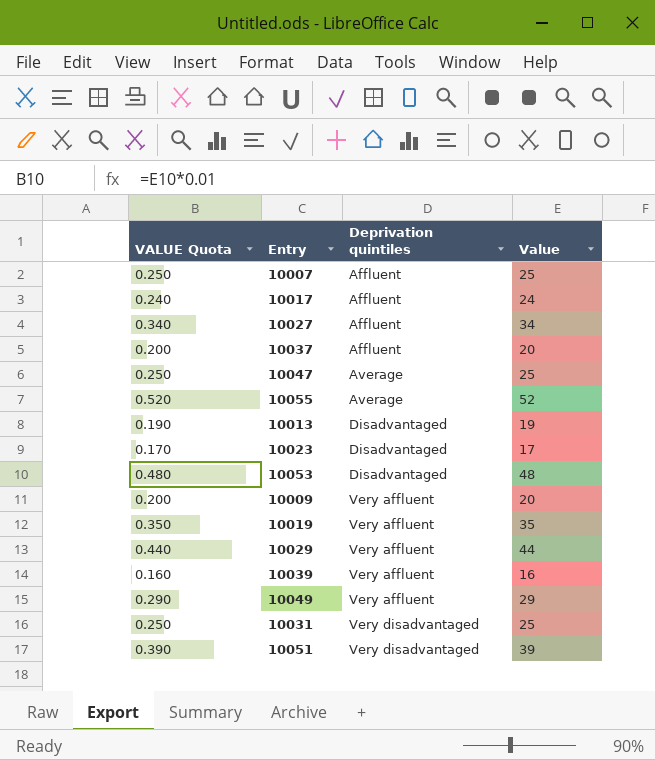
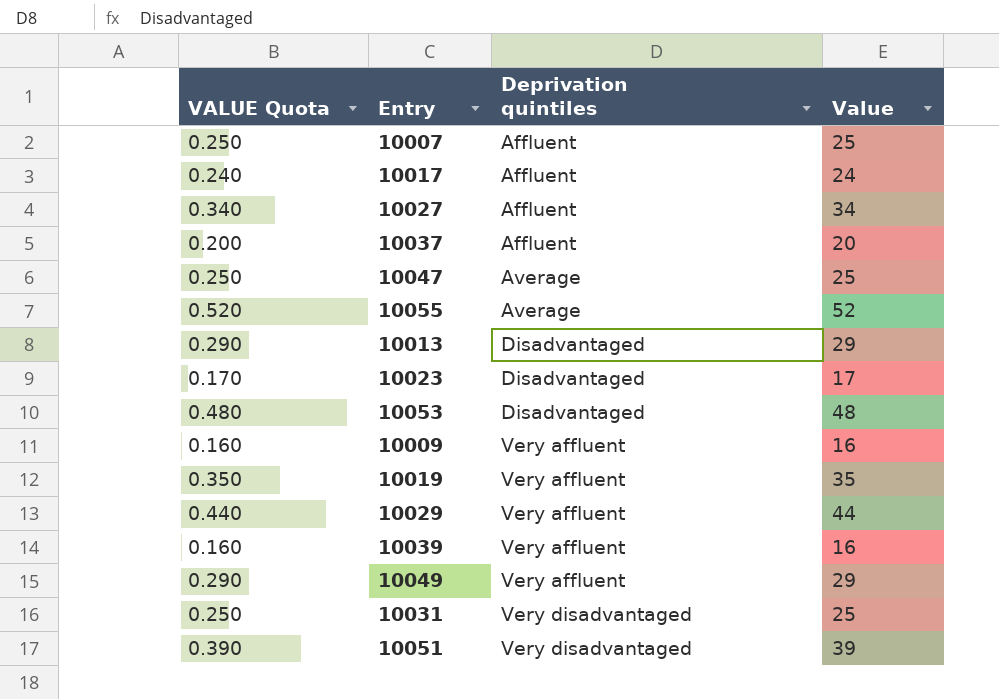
10013 | VALUE Quota: 0.190 -> 0.290
10013 | Value: 19 -> 29
10009 | VALUE Quota: 0.200 -> 0.160
10009 | Value: 20 -> 16

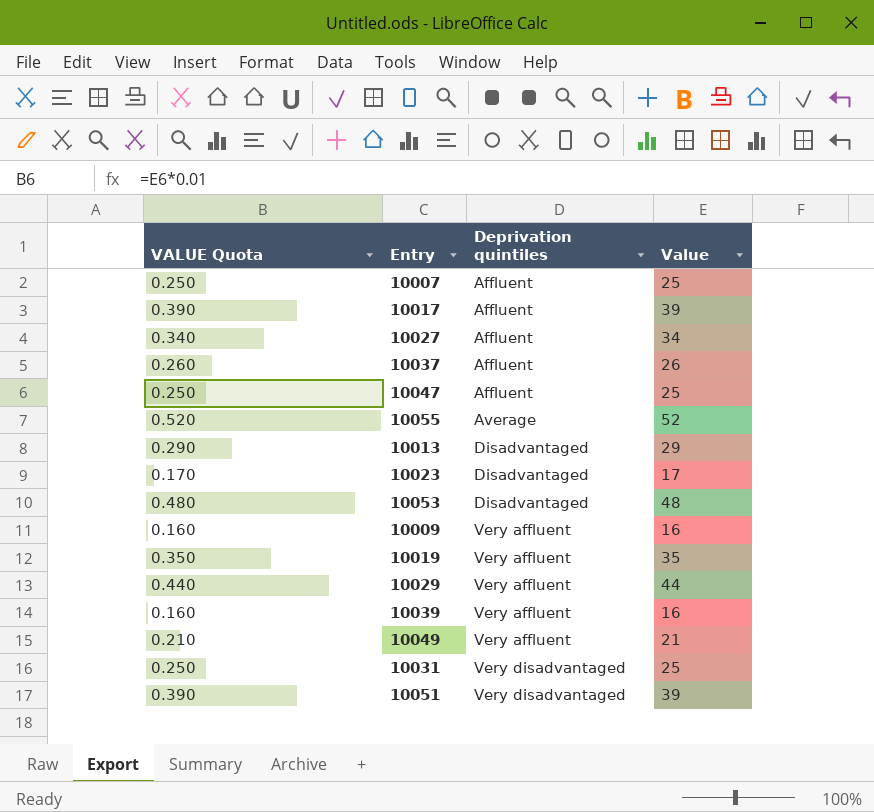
10017 | VALUE Quota: 0.240 -> 0.390
10017 | Value: 24 -> 39
10037 | VALUE Quota: 0.200 -> 0.260
10037 | Value: 20 -> 26
10047 | Deprivation quintiles: Average -> Affluent
10049 | VALUE Quota: 0.290 -> 0.210
10049 | Value: 29 -> 21

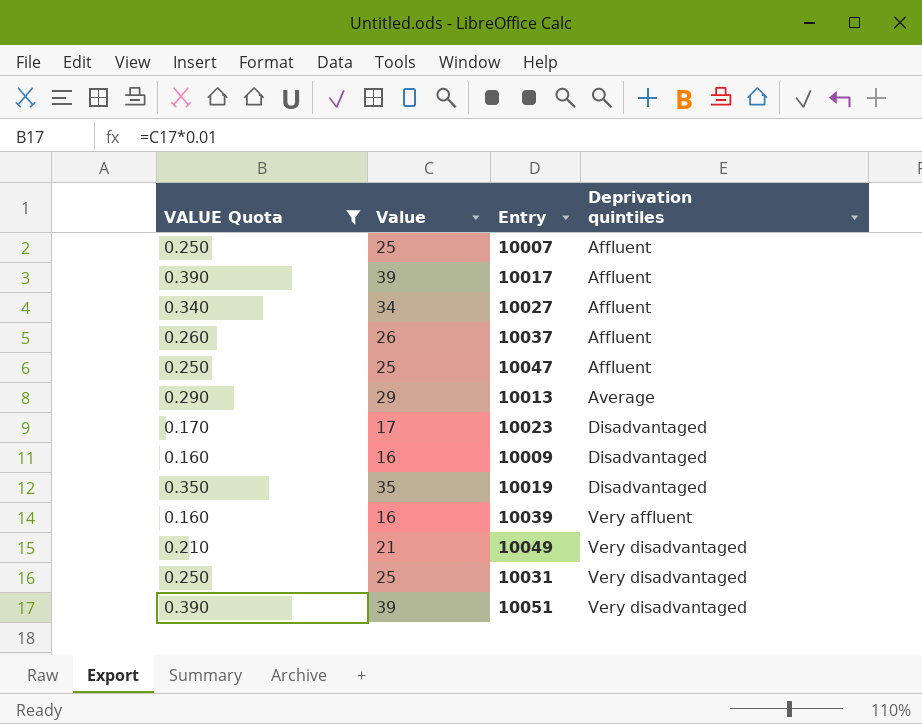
filter: none -> VALUE Quota <= 0.390
column Value | position: 4 -> 2
10013 | Deprivation quintiles: Disadvantaged -> Average
10009 | Deprivation quintiles: Very affluent -> Disadvantaged
10019 | Deprivation quintiles: Very affluent -> Disadvantaged
10049 | Deprivation quintiles: Very affluent -> Very disadvantaged

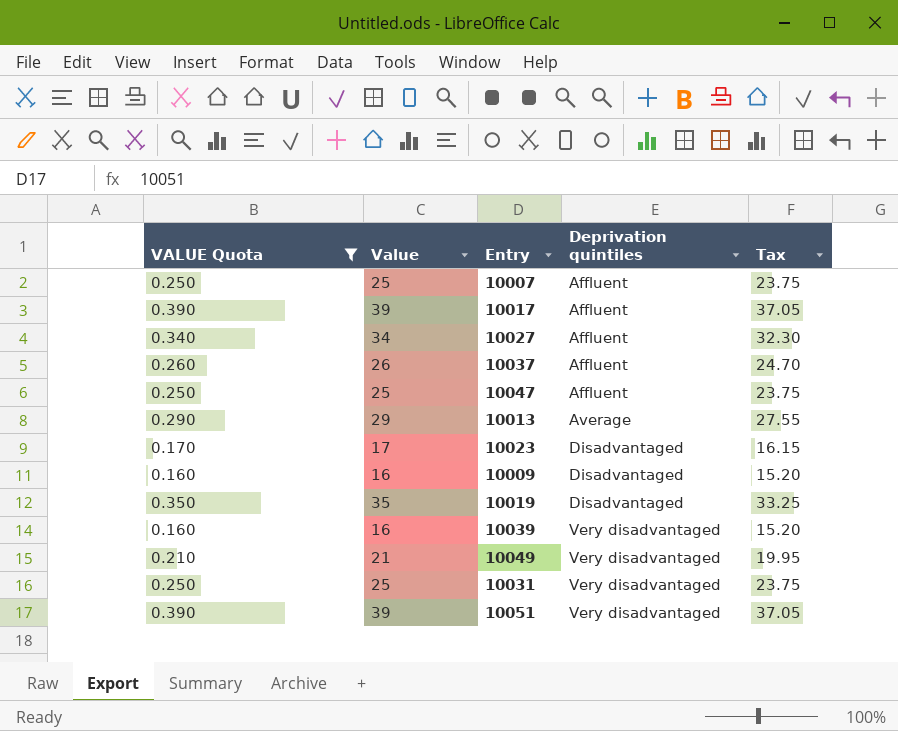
column Tax | formula: none -> [Value] * 0.95
10039 | Deprivation quintiles: Very affluent -> Very disadvantaged

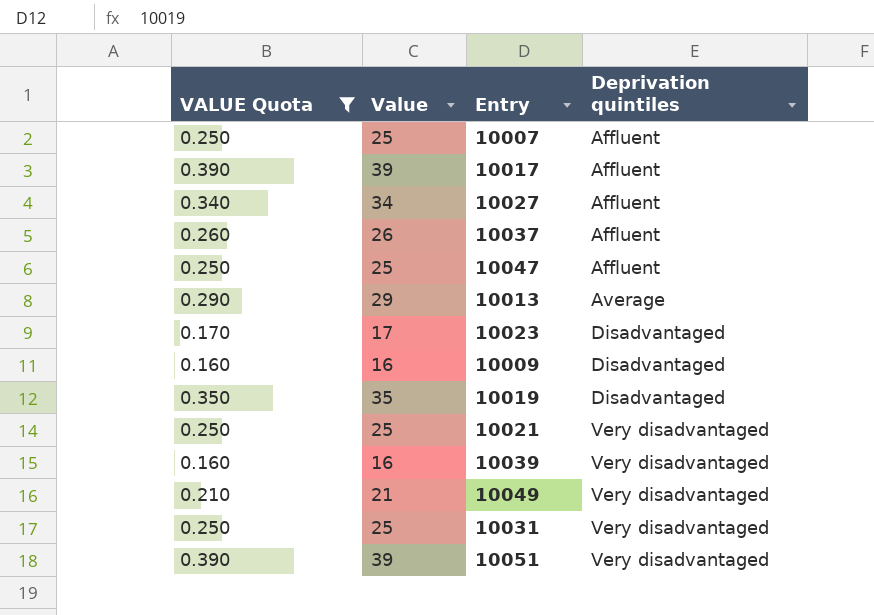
column Tax | formula: [Value] * 0.95 -> none
row 10021: none -> 0.250 | 25 | Very disadvantaged

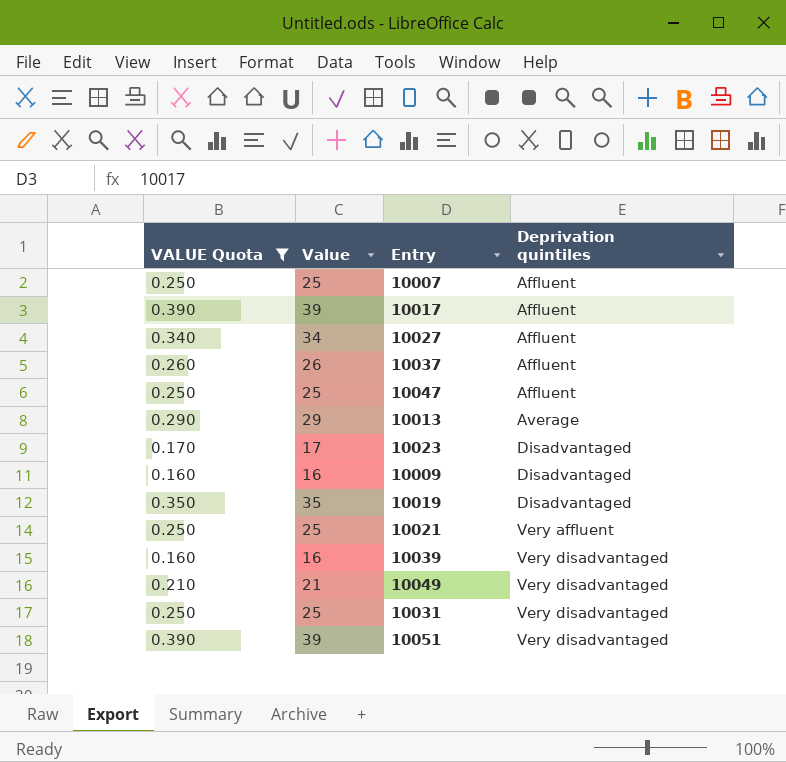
10021 | Deprivation quintiles: Very disadvantaged -> Very affluent

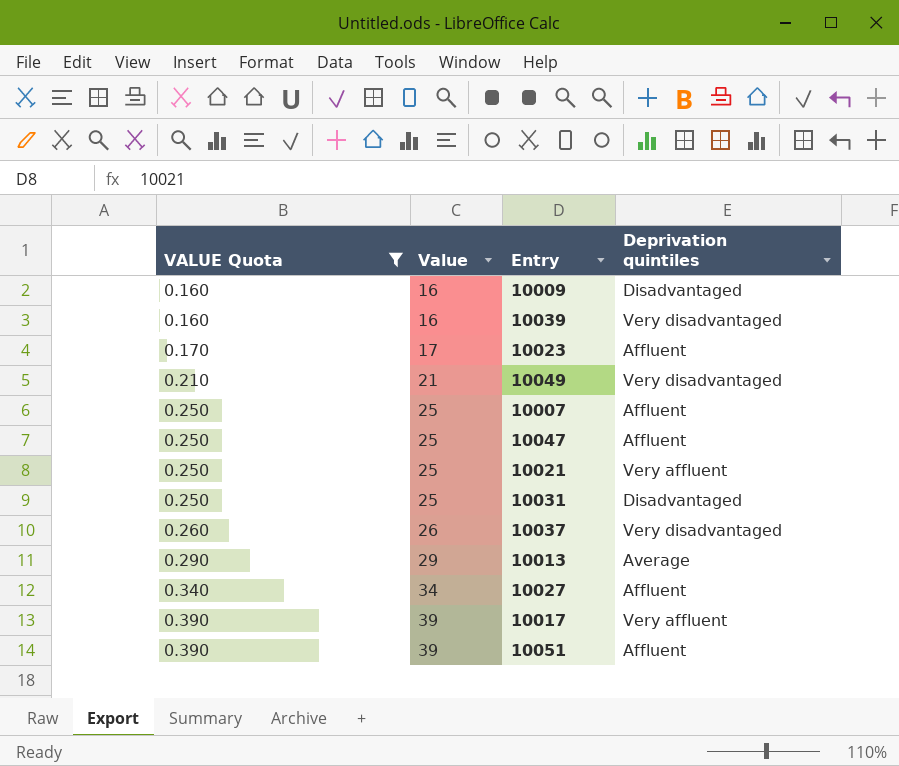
row order: Deprivation quintiles ascending -> VALUE Quota ascending
row 10019: 0.350 | 35 | Disadvantaged -> none
10023 | Deprivation quintiles: Disadvantaged -> Affluent
10031 | Deprivation quintiles: Very disadvantaged -> Disadvantaged
10037 | Deprivation quintiles: Affluent -> Very disadvantaged
10017 | Deprivation quintiles: Affluent -> Very affluent
10051 | Deprivation quintiles: Very disadvantaged -> Affluent

